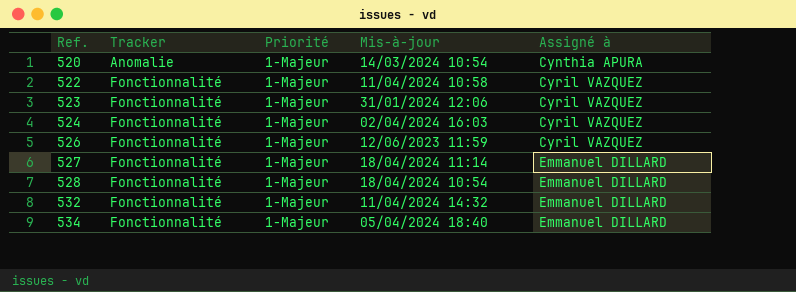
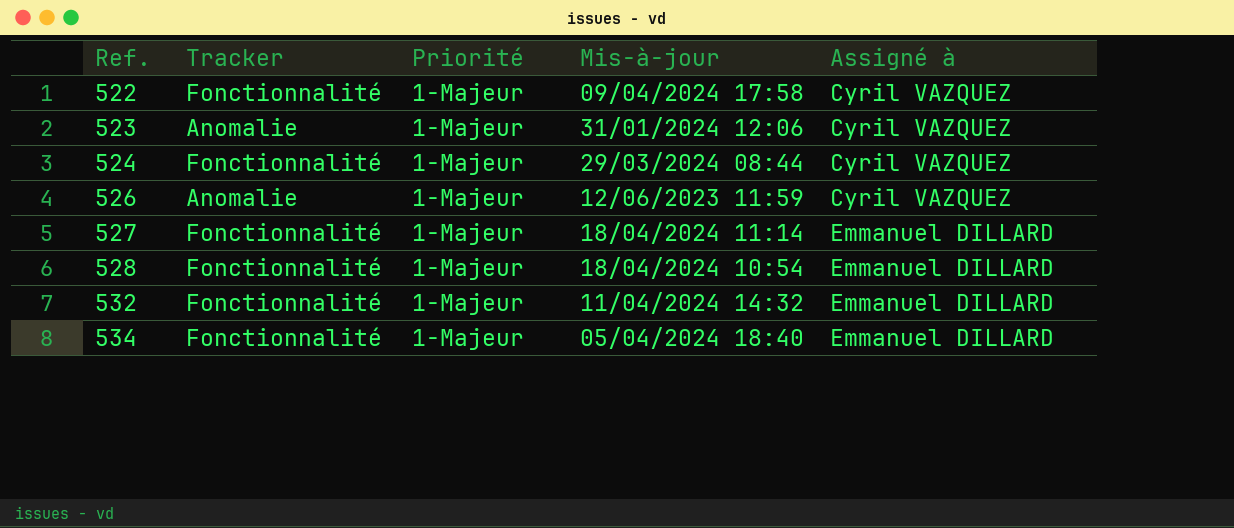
row 520: Anomalie | 1-Majeur | 14/03/2024 10:54 | Cynthia APURA -> none
522 | Mis-à-jour: 11/04/2024 10:58 -> 09/04/2024 17:58
523 | Tracker: Fonctionnalité -> Anomalie
524 | Mis-à-jour: 02/04/2024 16:03 -> 29/03/2024 08:44
526 | Tracker: Fonctionnalité -> Anomalie

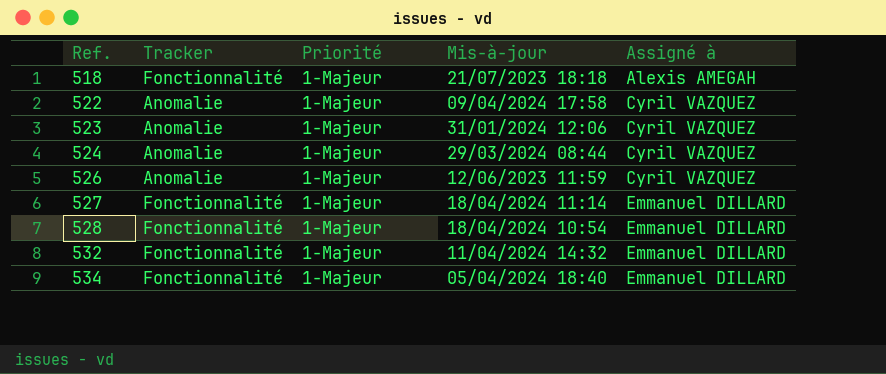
row 518: none -> Fonctionnalité | 1-Majeur | 21/07/2023 18:18 | Alexis AMEGAH
522 | Tracker: Fonctionnalité -> Anomalie
524 | Tracker: Fonctionnalité -> Anomalie

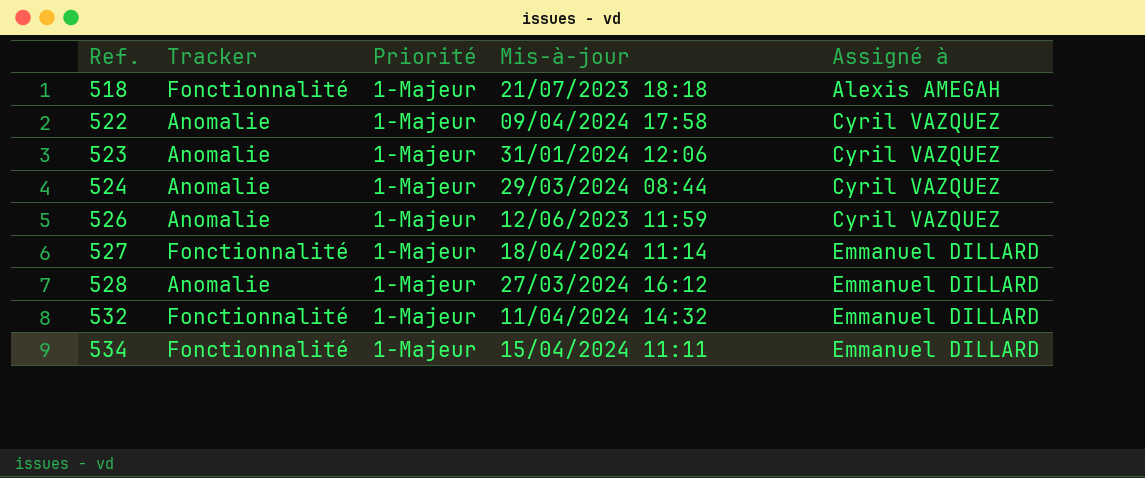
528 | Tracker: Fonctionnalité -> Anomalie
528 | Mis-à-jour: 18/04/2024 10:54 -> 27/03/2024 16:12
534 | Mis-à-jour: 05/04/2024 18:40 -> 15/04/2024 11:11

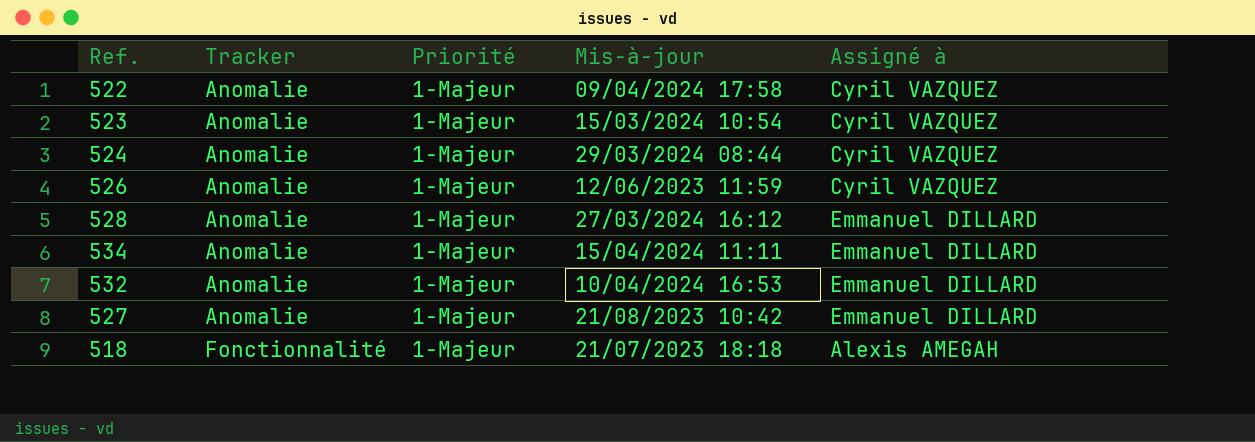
row order: Ref. ascending -> Tracker ascending
523 | Mis-à-jour: 31/01/2024 12:06 -> 15/03/2024 10:54
534 | Tracker: Fonctionnalité -> Anomalie
532 | Tracker: Fonctionnalité -> Anomalie
532 | Mis-à-jour: 11/04/2024 14:32 -> 10/04/2024 16:53
527 | Tracker: Fonctionnalité -> Anomalie
527 | Mis-à-jour: 18/04/2024 11:14 -> 21/08/2023 10:42

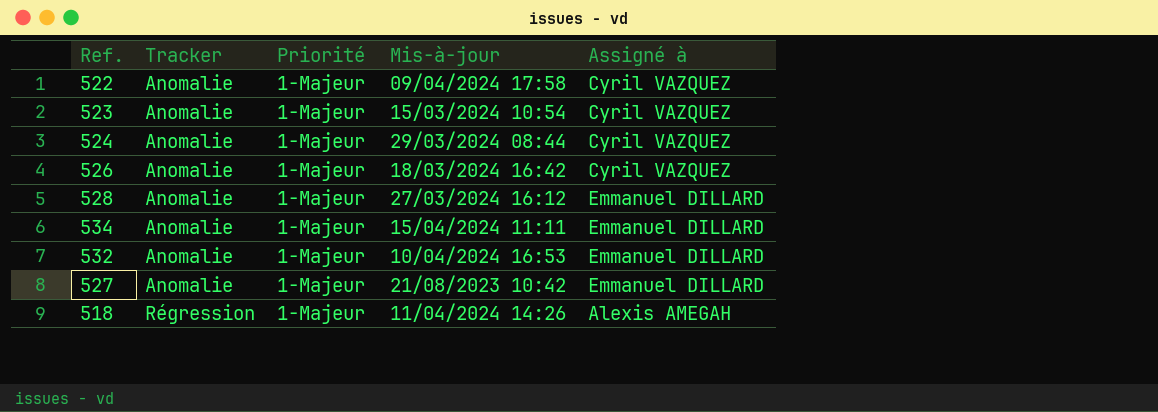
526 | Mis-à-jour: 12/06/2023 11:59 -> 18/03/2024 16:42
518 | Tracker: Fonctionnalité -> Régression
518 | Mis-à-jour: 21/07/2023 18:18 -> 11/04/2024 14:26

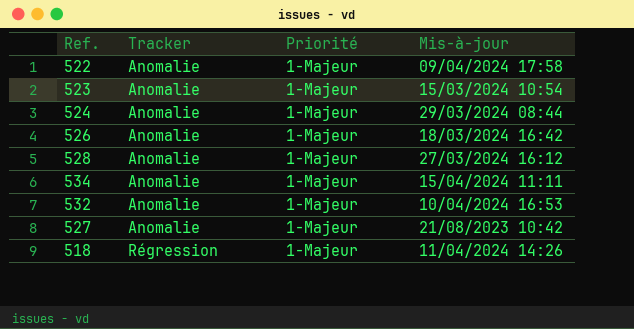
column Assigné à | position: 5 -> none

